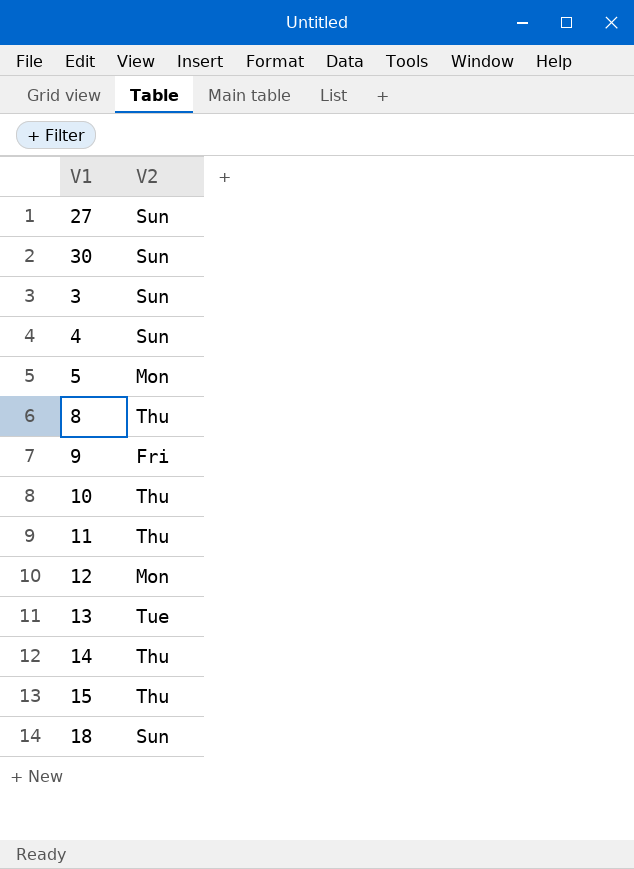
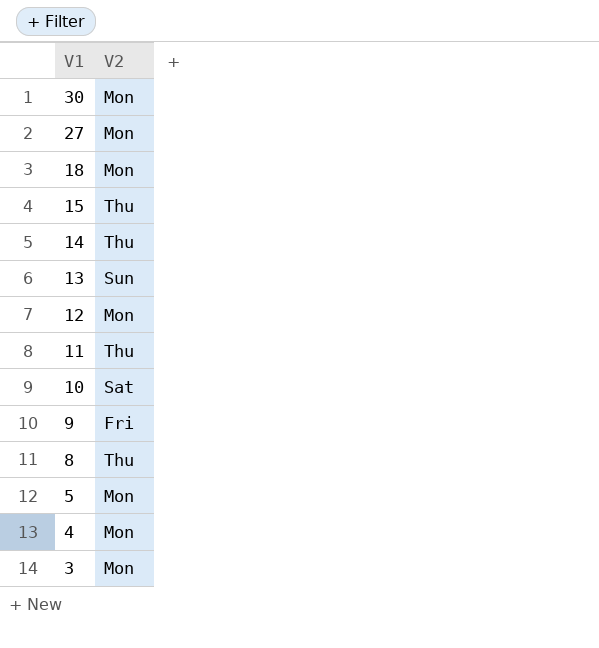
row order: none -> V1 descending
30 | V2: Sun -> Mon
27 | V2: Sun -> Mon
18 | V2: Sun -> Mon
13 | V2: Tue -> Sun
10 | V2: Thu -> Sat
4 | V2: Sun -> Mon
3 | V2: Sun -> Mon

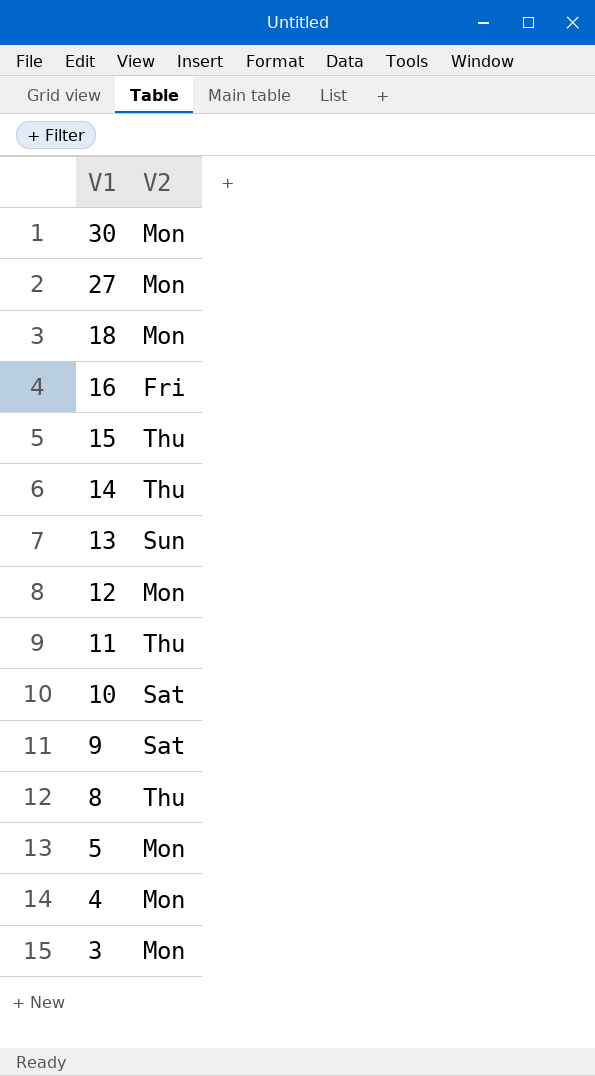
row 16: none -> Fri
9 | V2: Fri -> Sat

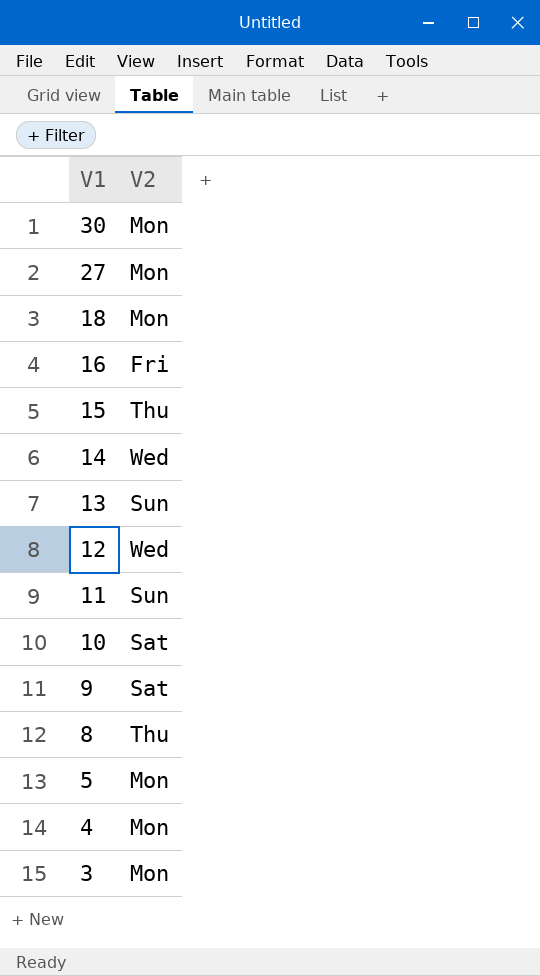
14 | V2: Thu -> Wed
12 | V2: Mon -> Wed
11 | V2: Thu -> Sun

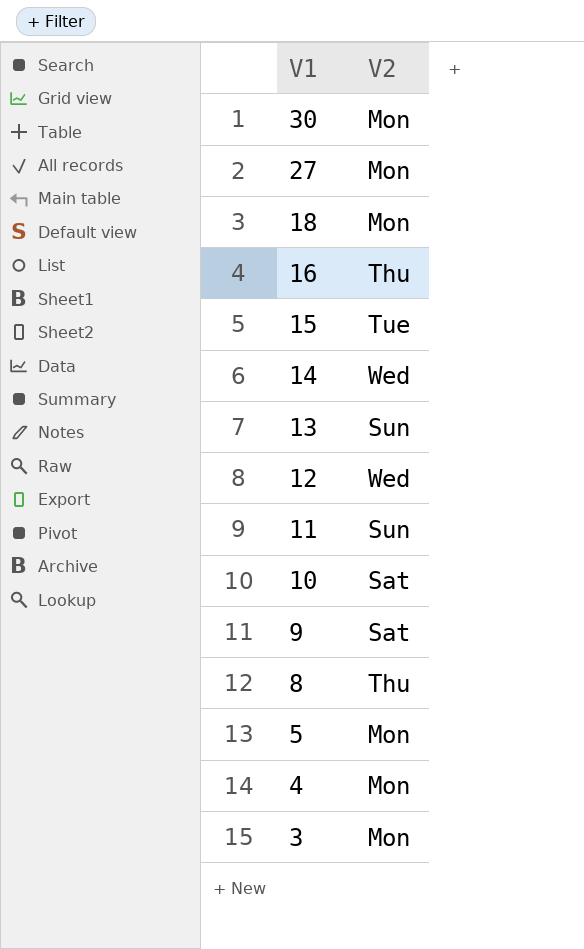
16 | V2: Fri -> Thu
15 | V2: Thu -> Tue

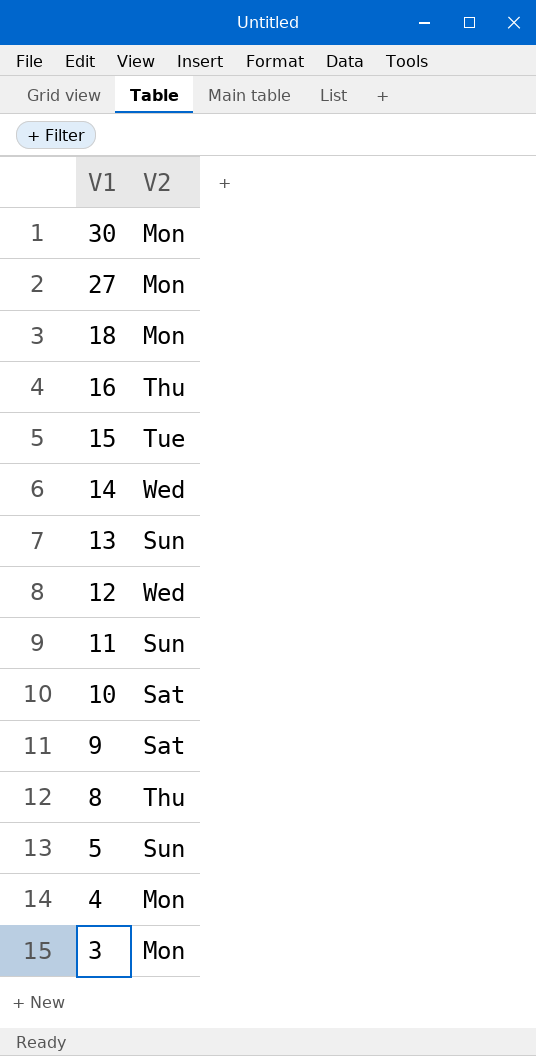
5 | V2: Mon -> Sun

